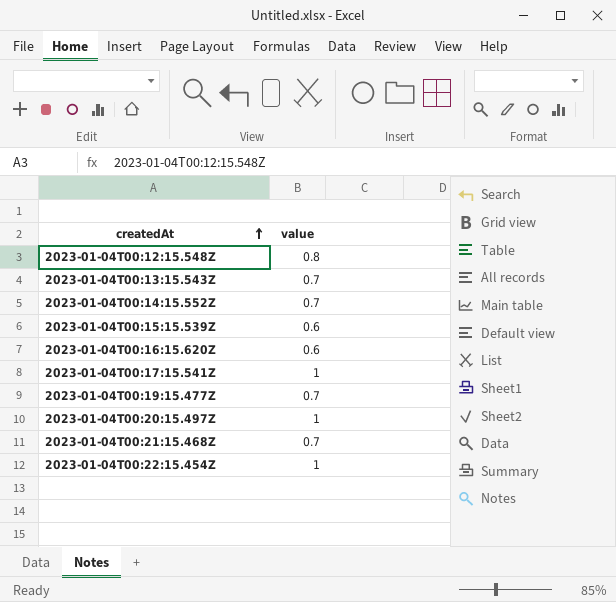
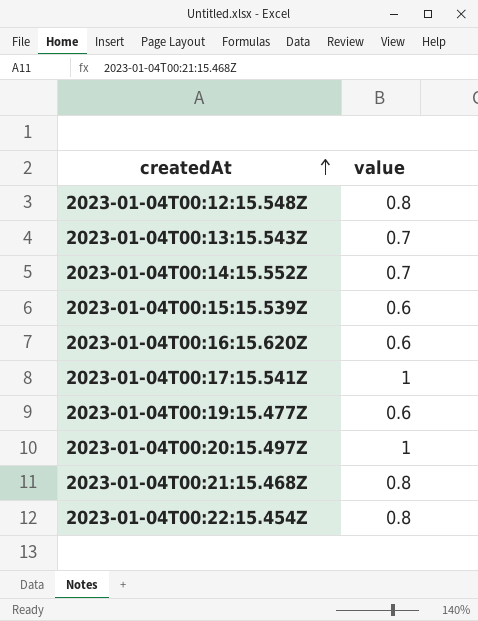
2023-01-04T00:19:15.477Z | value: 0.7 -> 0.6
2023-01-04T00:21:15.468Z | value: 0.7 -> 0.8
2023-01-04T00:22:15.454Z | value: 1 -> 0.8

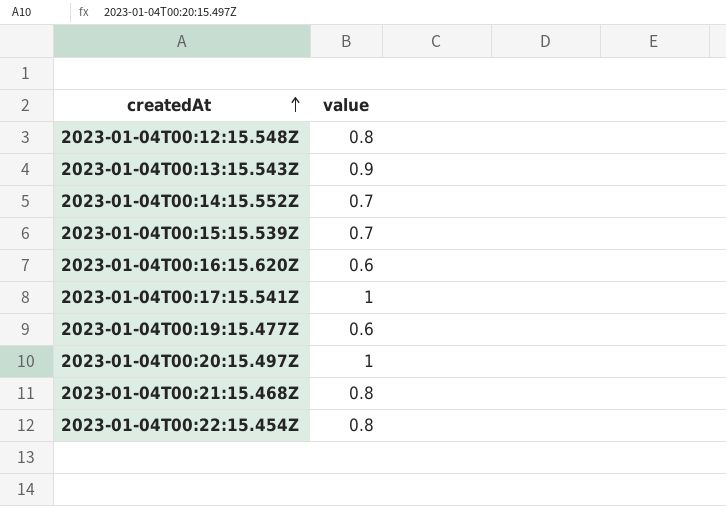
2023-01-04T00:13:15.543Z | value: 0.7 -> 0.9
2023-01-04T00:15:15.539Z | value: 0.6 -> 0.7

